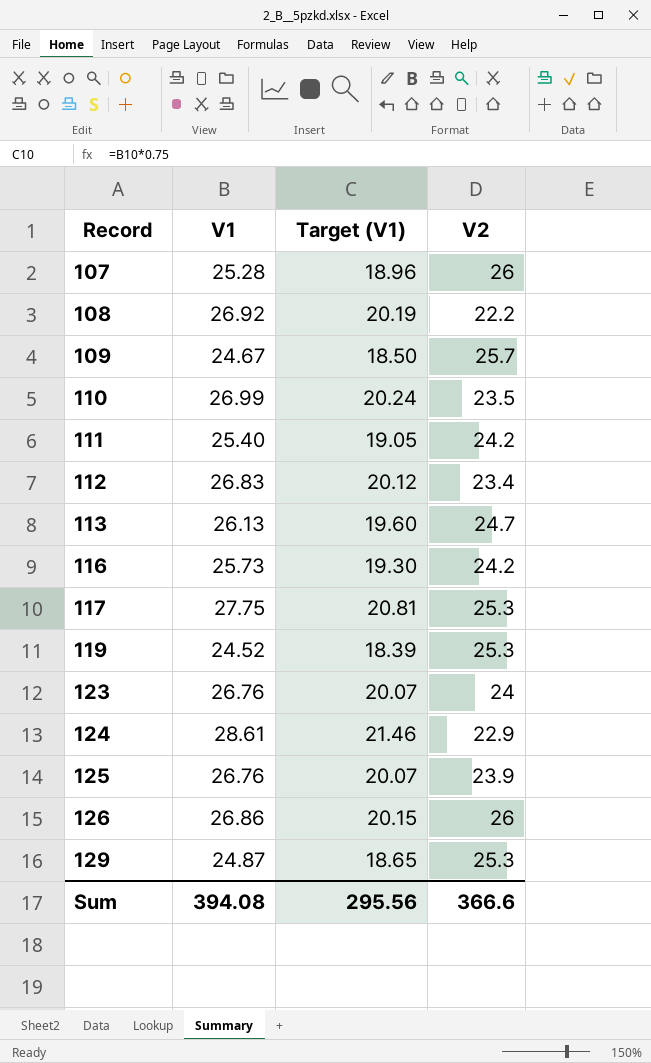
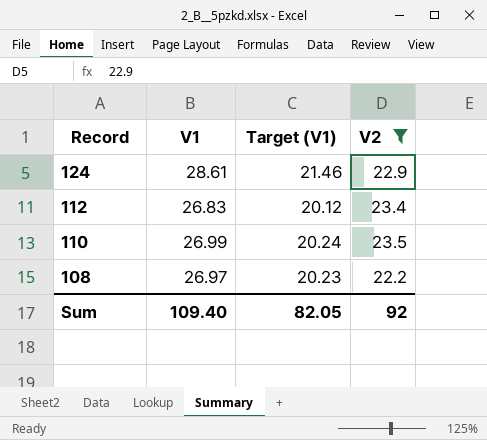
filter: none -> V2 <= 23.5
row order: Record ascending -> Record descending
108 | V1: 26.92 -> 26.97
108 | Target (V1): 20.19 -> 20.23
Sum | V1: 394.08 -> 109.40
Sum | Target (V1): 295.56 -> 82.05
Sum | V2: 366.6 -> 92

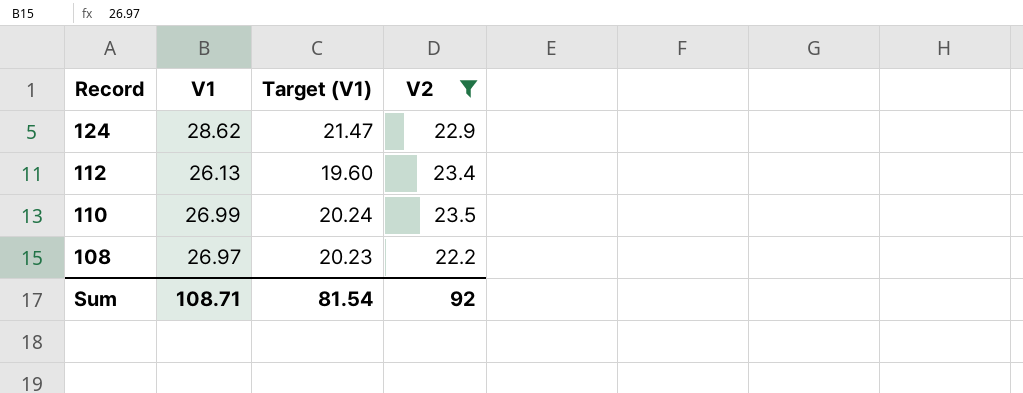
124 | V1: 28.61 -> 28.62
124 | Target (V1): 21.46 -> 21.47
112 | V1: 26.83 -> 26.13
112 | Target (V1): 20.12 -> 19.60
Sum | V1: 109.40 -> 108.71
Sum | Target (V1): 82.05 -> 81.54

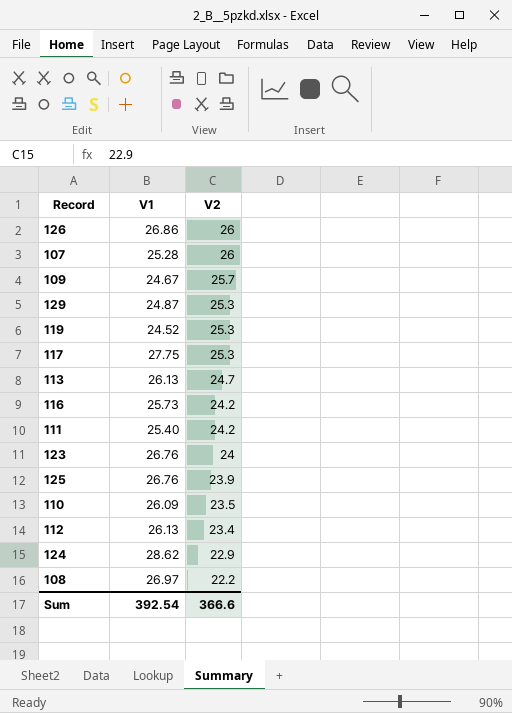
filter: V2 <= 23.5 -> none
row order: Record descending -> V2 descending
column Target (V1) | formula: [V1] * 0.75 -> none
110 | V1: 26.99 -> 26.09
Sum | V1: 108.71 -> 392.54
Sum | V2: 92 -> 366.6

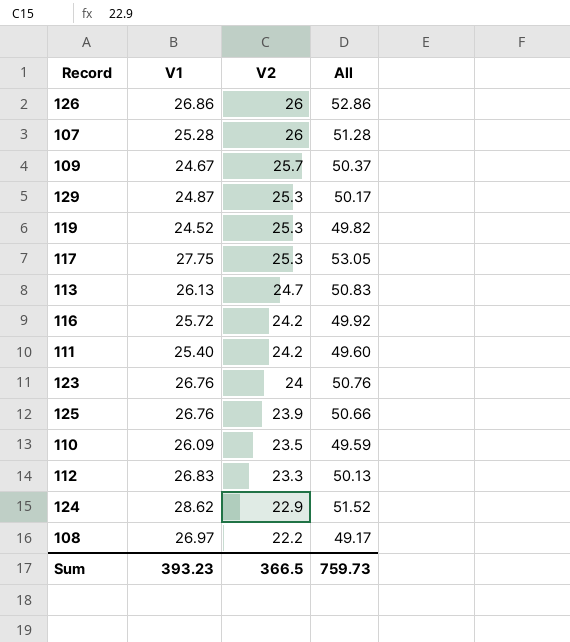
column All | formula: none -> [V1] + [V2]
116 | V1: 25.73 -> 25.72
112 | V1: 26.13 -> 26.83
112 | V2: 23.4 -> 23.3
Sum | V1: 392.54 -> 393.23
Sum | V2: 366.6 -> 366.5

